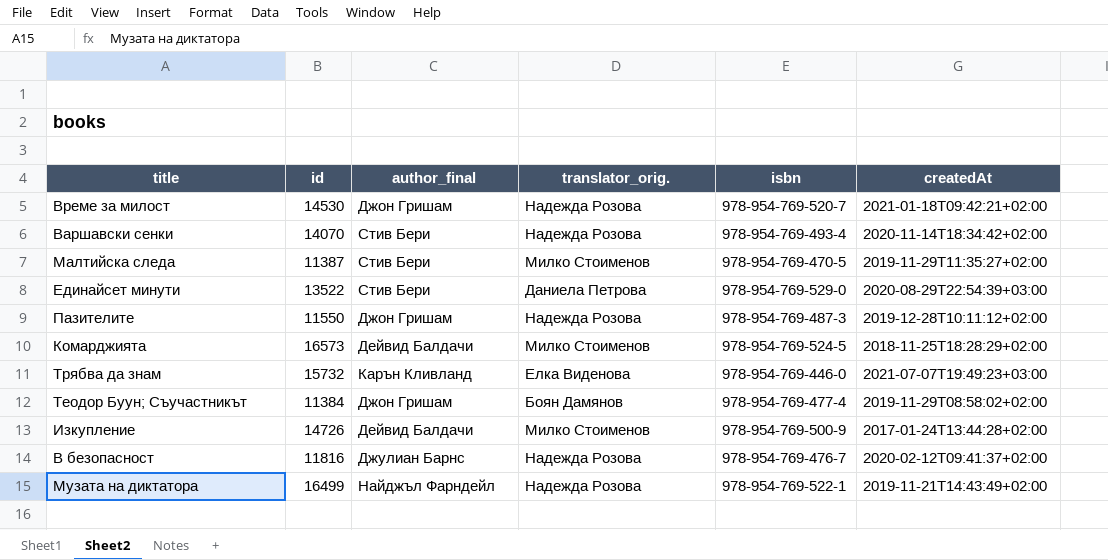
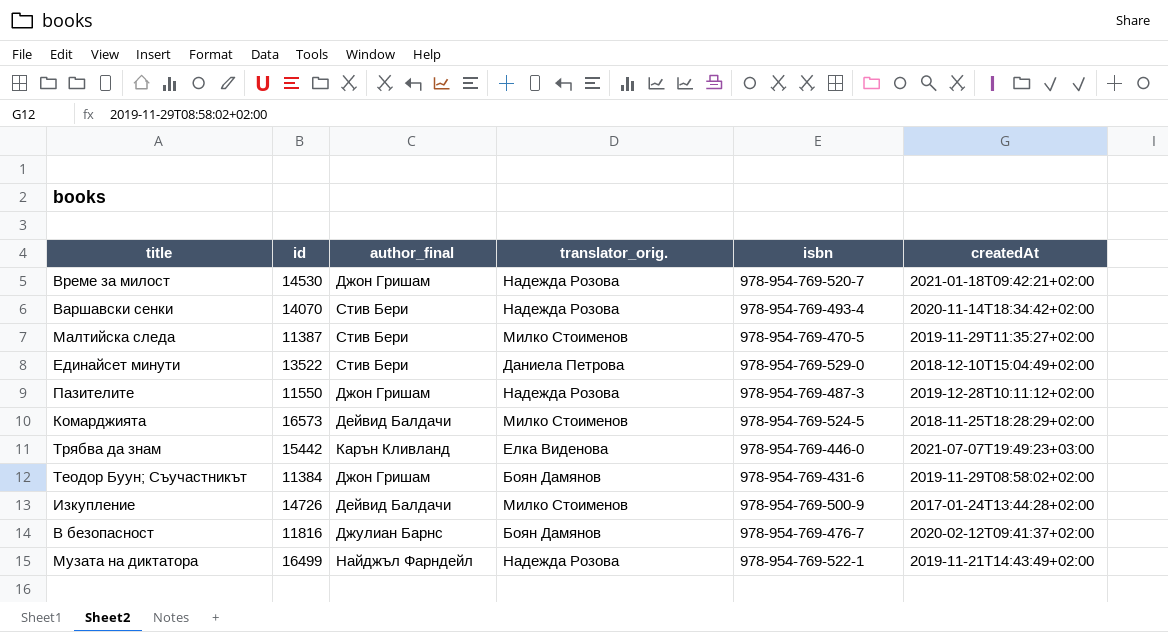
Единайсет минути | createdAt: 2020-08-29T22:54:39+03:00 -> 2018-12-10T15:04:49+02:00
Трябва да знам | id: 15732 -> 15442
Теодор Буун; Съучастникът | isbn: 978-954-769-477-4 -> 978-954-769-431-6
В безопасност | translator_orig.: Надежда Розова -> Боян Дамянов

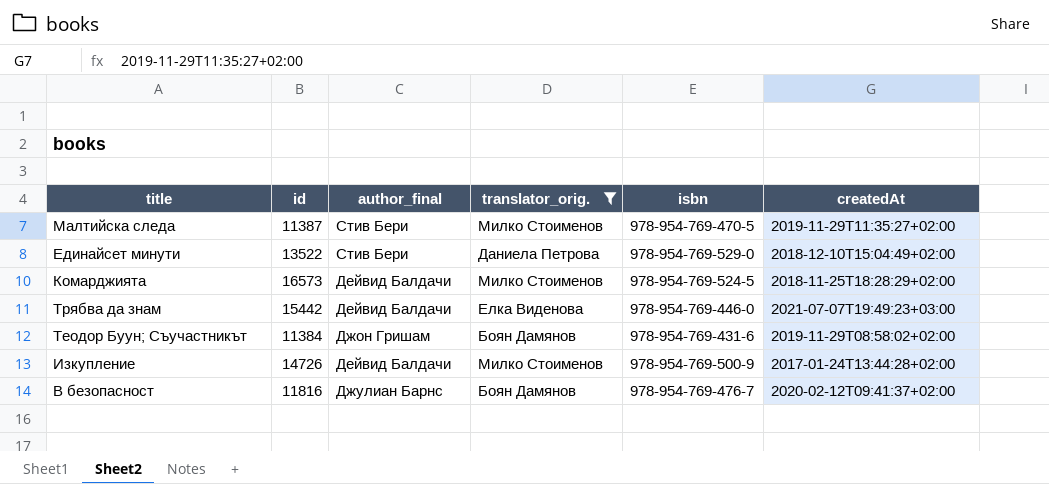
filter: none -> translator_orig. != Надежда Розова
Трябва да знам | author_final: Карън Кливланд -> Дейвид Балдачи

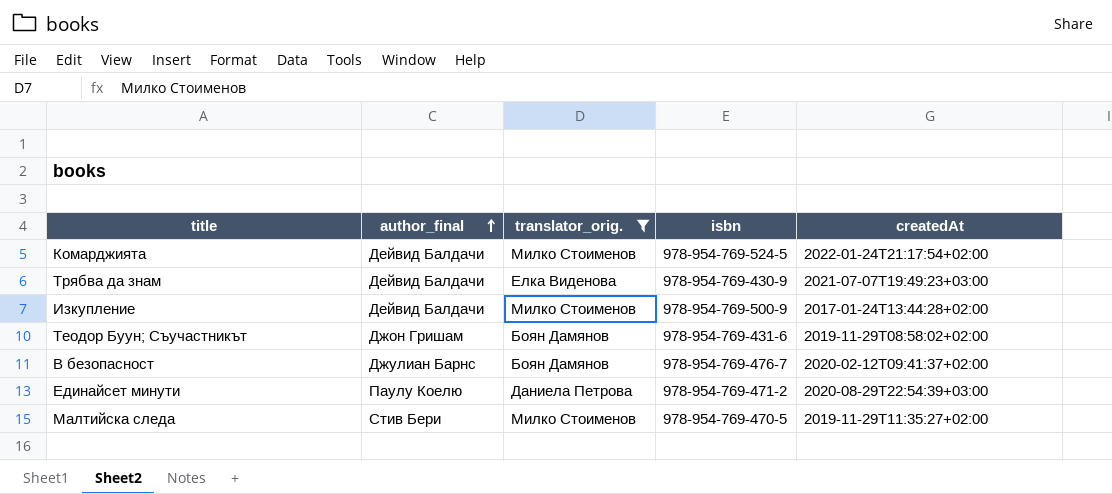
row order: none -> author_final ascending
column id | position: 2 -> none
Комарджията | createdAt: 2018-11-25T18:28:29+02:00 -> 2022-01-24T21:17:54+02:00
Трябва да знам | isbn: 978-954-769-446-0 -> 978-954-769-430-9
Единайсет минути | author_final: Стив Бери -> Паулу Коелю
Единайсет минути | isbn: 978-954-769-529-0 -> 978-954-769-471-2
Единайсет минути | createdAt: 2018-12-10T15:04:49+02:00 -> 2020-08-29T22:54:39+03:00

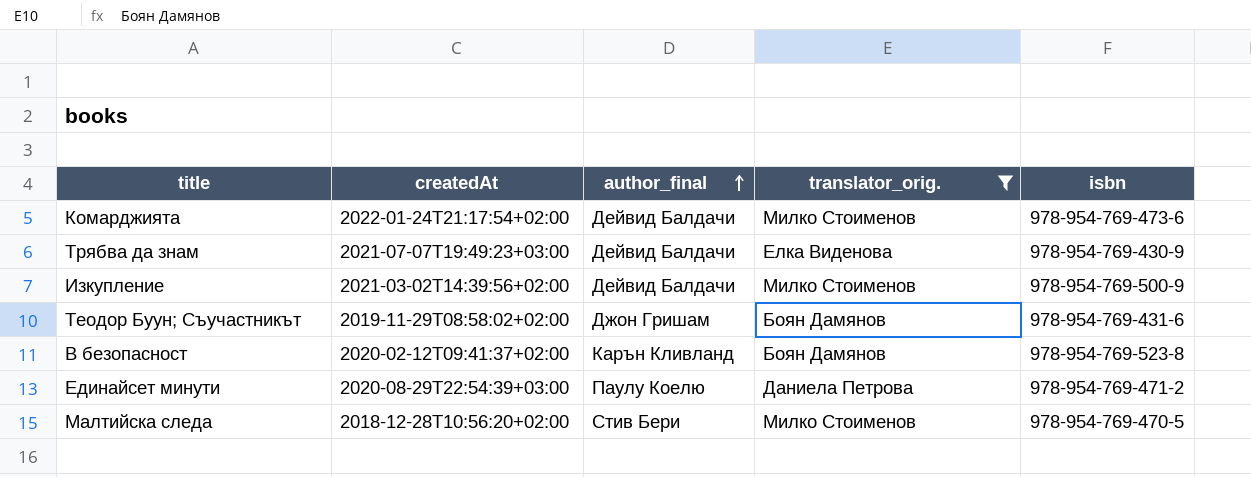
column createdAt | position: 5 -> 2
Комарджията | isbn: 978-954-769-524-5 -> 978-954-769-473-6
Изкупление | createdAt: 2017-01-24T13:44:28+02:00 -> 2021-03-02T14:39:56+02:00
В безопасност | author_final: Джулиан Барнс -> Карън Кливланд
В безопасност | isbn: 978-954-769-476-7 -> 978-954-769-523-8
Малтийска следа | createdAt: 2019-11-29T11:35:27+02:00 -> 2018-12-28T10:56:20+02:00

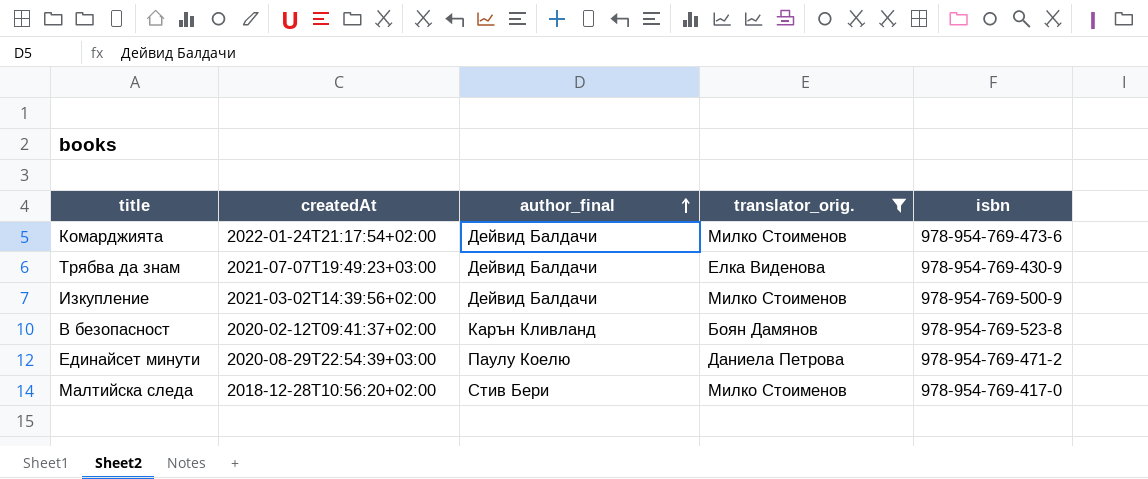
row Теодор Буун; Съучастникът: 2019-11-29T08:58:02+02:00 | Джон Гришам | Боян Дамянов | 978-954-769-431-6 -> none
Малтийска следа | isbn: 978-954-769-470-5 -> 978-954-769-417-0

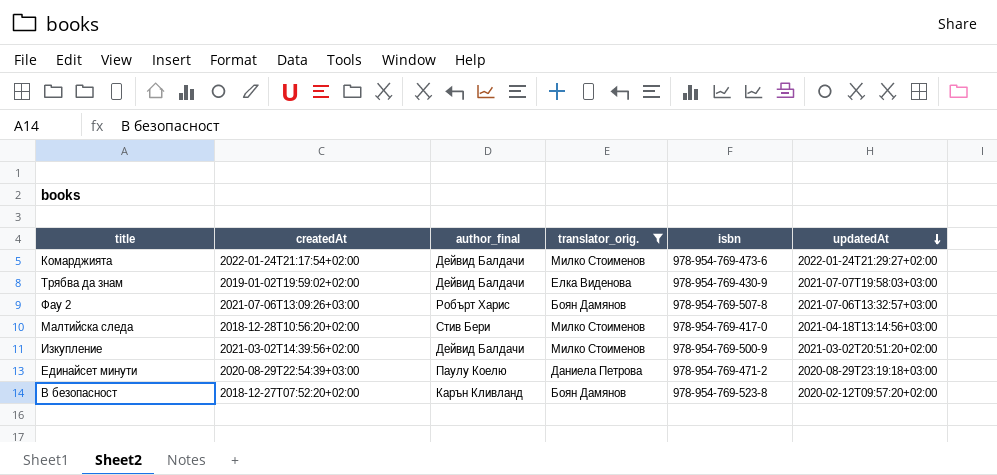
row order: author_final ascending -> updatedAt descending
column updatedAt | position: none -> 6
Трябва да знам | createdAt: 2021-07-07T19:49:23+03:00 -> 2019-01-02T19:59:02+02:00
row Фау 2: none -> 2021-07-06T13:09:26+03:00 | Робърт Харис | Боян Дамянов | 978-954-769-507-8 | 2021-07-06T13:32:57+03:00
В безопасност | createdAt: 2020-02-12T09:41:37+02:00 -> 2018-12-27T07:52:20+02:00

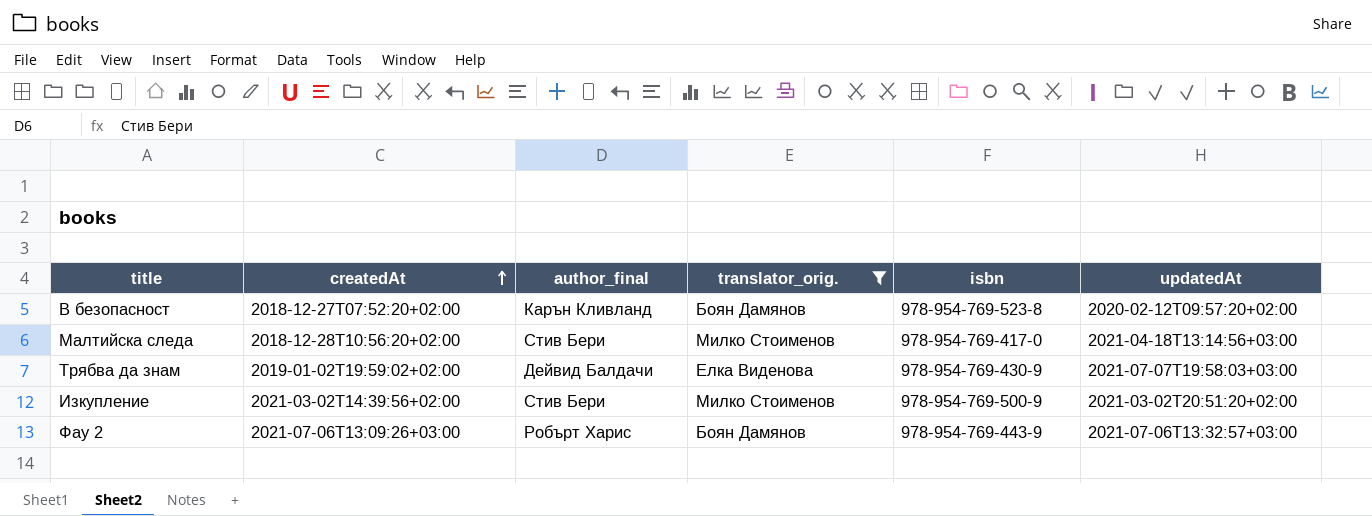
row order: updatedAt descending -> createdAt ascending
row Комарджията: 2022-01-24T21:17:54+02:00 | Дейвид Балдачи | Милко Стоименов | 978-954-769-473-6 | 2022-01-24T21:29:27+02:00 -> none
row Единайсет минути: 2020-08-29T22:54:39+03:00 | Паулу Коелю | Даниела Петрова | 978-954-769-471-2 | 2020-08-29T23:19:18+03:00 -> none
Изкупление | author_final: Дейвид Балдачи -> Стив Бери
Фау 2 | isbn: 978-954-769-507-8 -> 978-954-769-443-9

